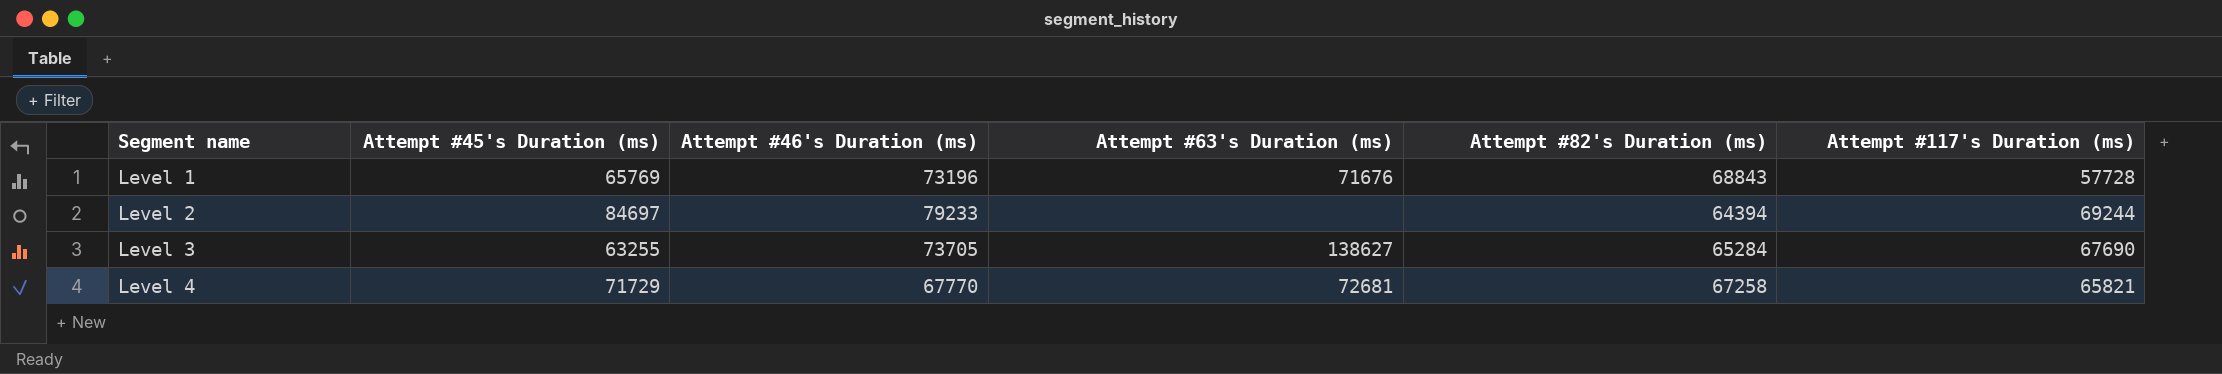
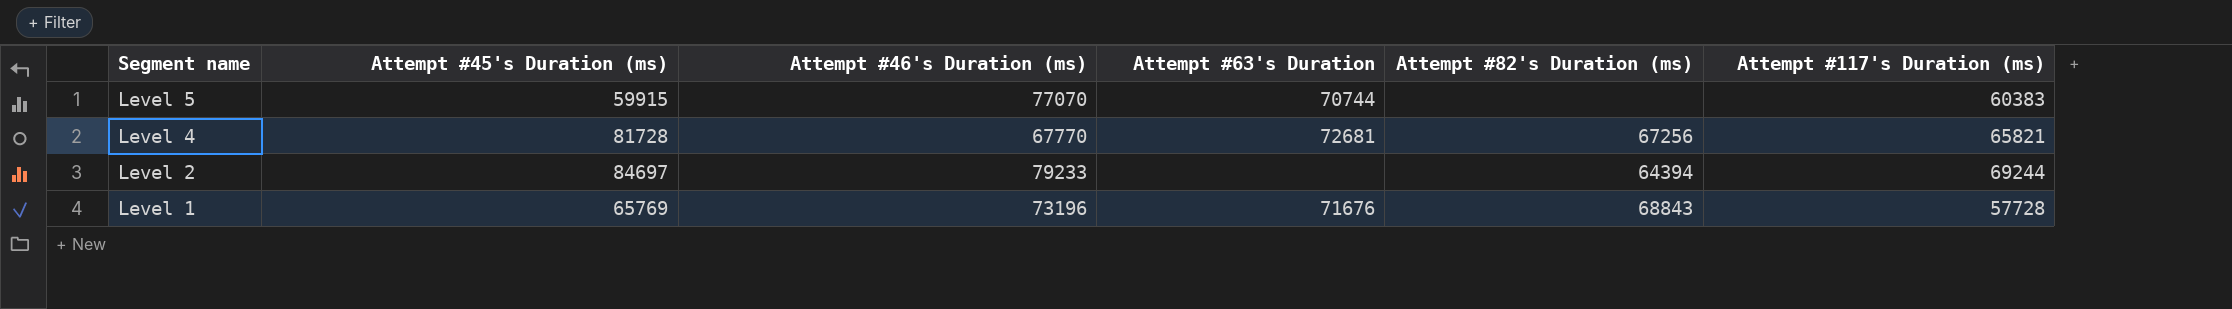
row order: Segment name ascending -> Segment name descending
column name: Attempt #63's Duration (ms) -> Attempt #63's Duration
row Level 3: 63255 | 73705 | 138627 | 65284 | 67690 -> none
row Level 5: none -> 59915 | 77070 | 70744 | none | 60383
Level 4 | Attempt #45's Duration (ms): 71729 -> 81728
Level 4 | Attempt #82's Duration (ms): 67258 -> 67256

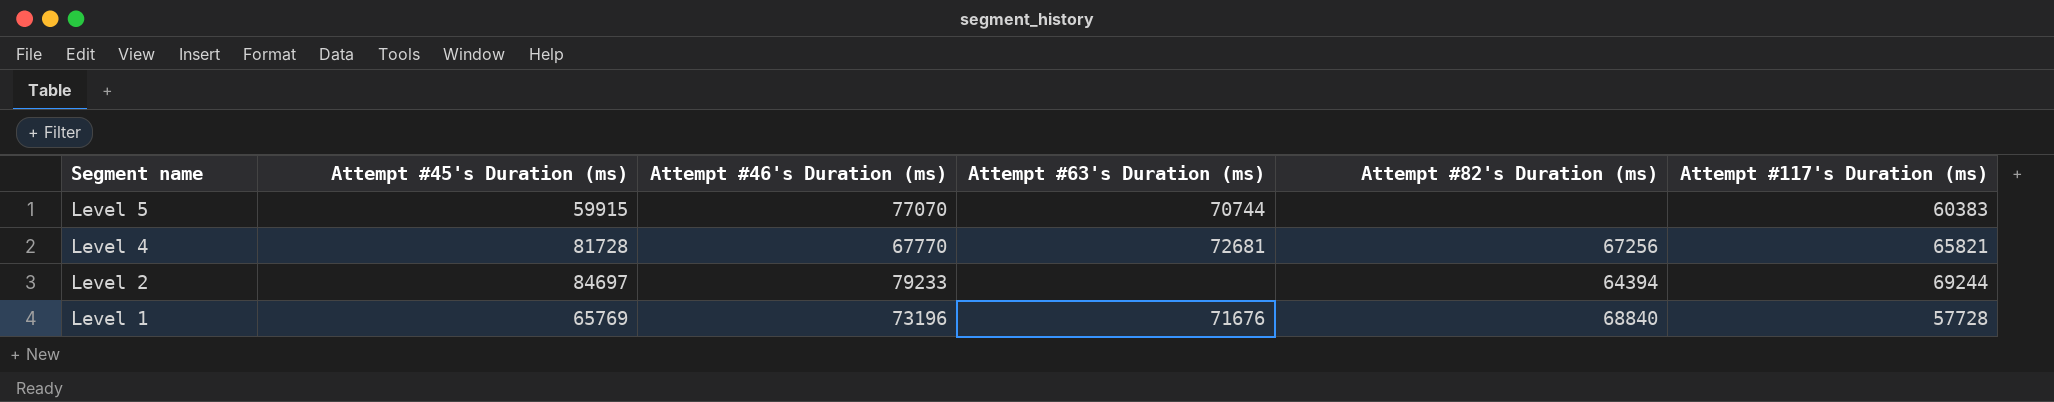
column name: Attempt #63's Duration -> Attempt #63's Duration (ms)
Level 1 | Attempt #82's Duration (ms): 68843 -> 68840

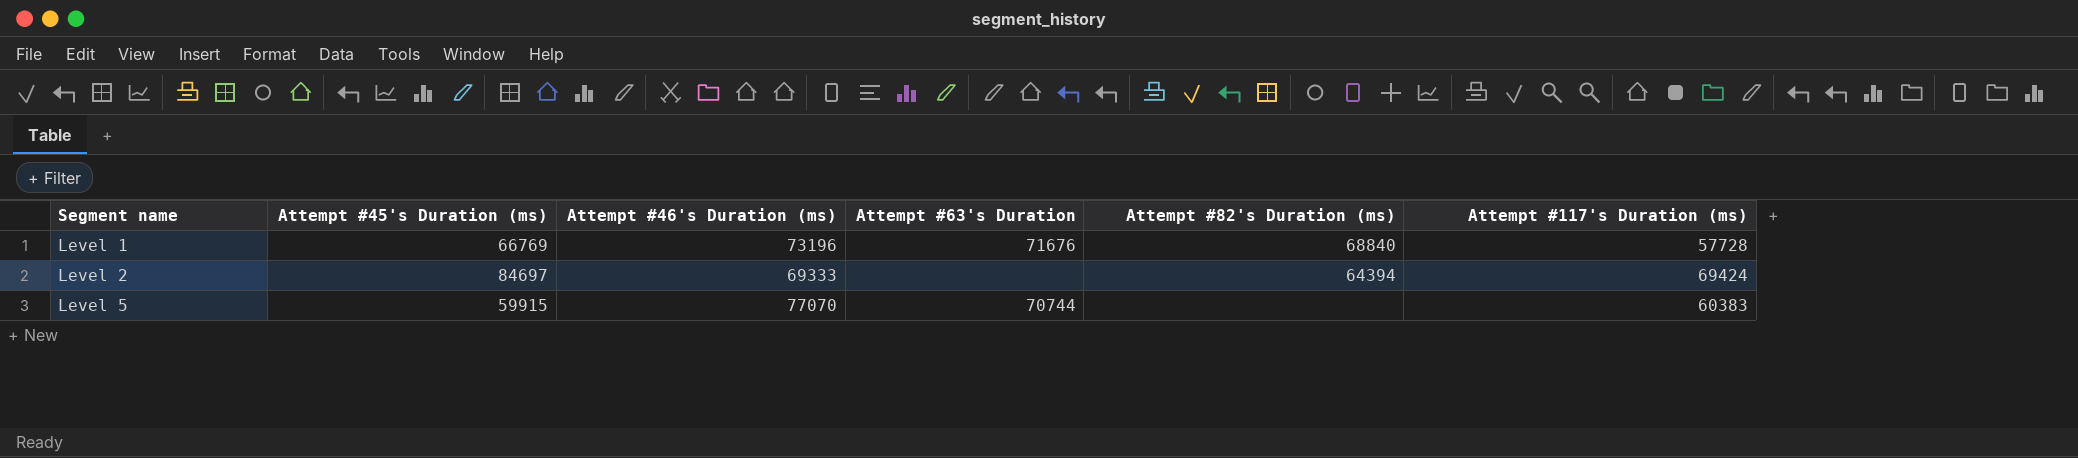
row order: Segment name descending -> Segment name ascending
column name: Attempt #63's Duration (ms) -> Attempt #63's Duration
row Level 4: 81728 | 67770 | 72681 | 67256 | 65821 -> none
Level 1 | Attempt #45's Duration (ms): 65769 -> 66769
Level 2 | Attempt #46's Duration (ms): 79233 -> 69333
Level 2 | Attempt #117's Duration (ms): 69244 -> 69424

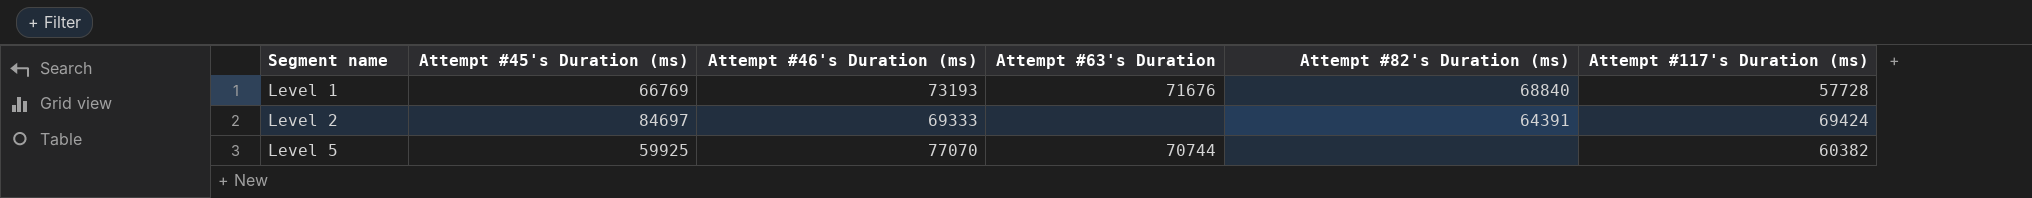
Level 1 | Attempt #46's Duration (ms): 73196 -> 73193
Level 2 | Attempt #82's Duration (ms): 64394 -> 64391
Level 5 | Attempt #45's Duration (ms): 59915 -> 59925
Level 5 | Attempt #117's Duration (ms): 60383 -> 60382

